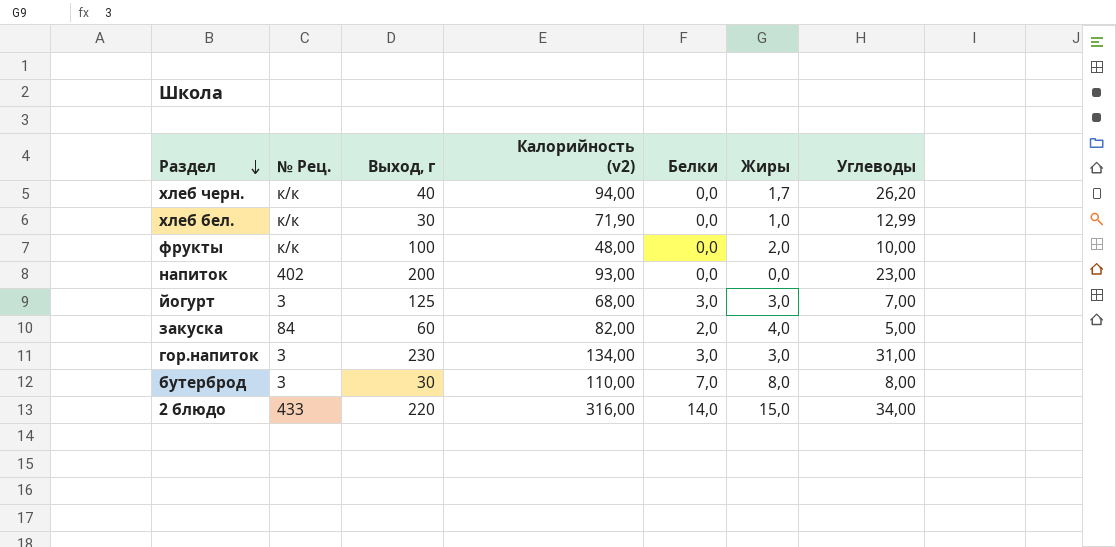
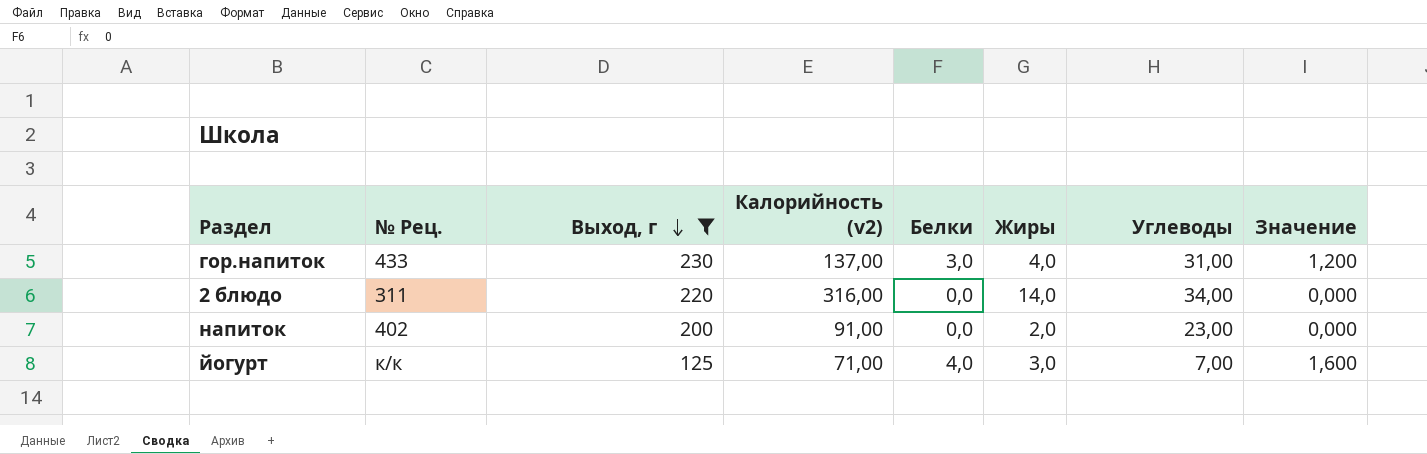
filter: none -> Выход, г >= 125
row order: Раздел descending -> Выход, г descending
column Значение | formula: none -> [Белки] * 0,4
гор.напиток | № Рец.: 3 -> 433
гор.напиток | Калорийность (v2): 134,00 -> 137,00
гор.напиток | Жиры: 3,0 -> 4,0
2 блюдо | № Рец.: 433 -> 311
2 блюдо | Белки: 14,0 -> 0,0
2 блюдо | Жиры: 15,0 -> 14,0
напиток | Калорийность (v2): 93,00 -> 91,00
напиток | Жиры: 0,0 -> 2,0
йогурт | № Рец.: 3 -> к/к
йогурт | Калорийность (v2): 68,00 -> 71,00
йогурт | Белки: 3,0 -> 4,0

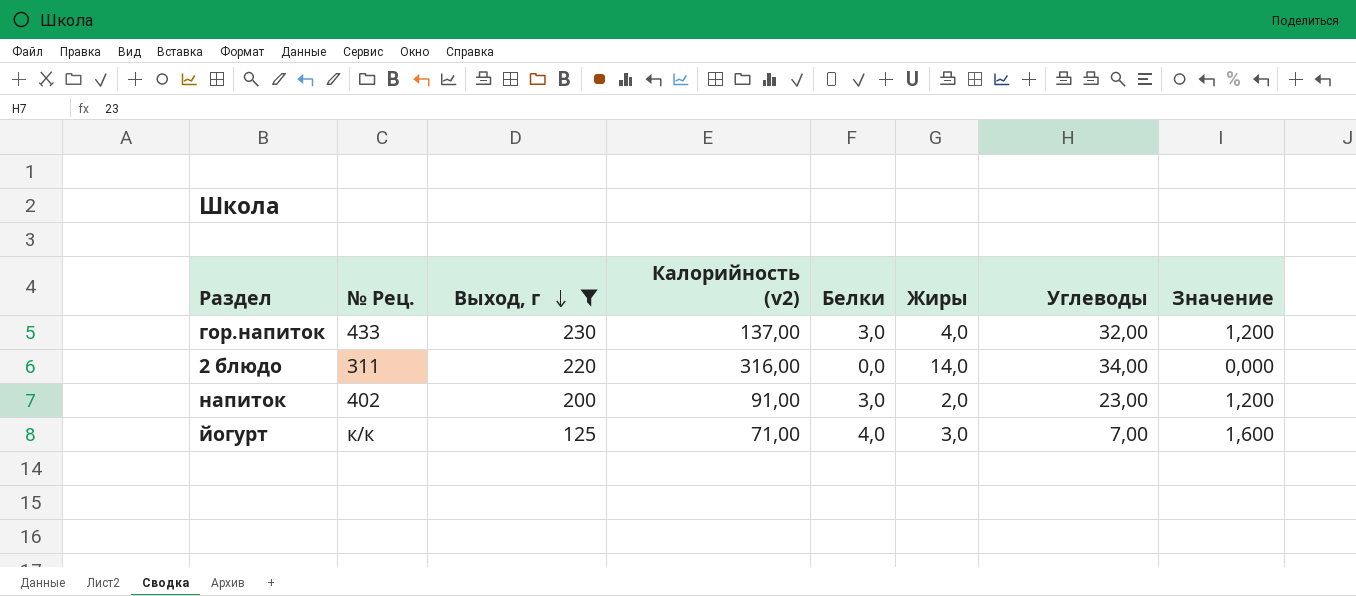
гор.напиток | Углеводы: 31,00 -> 32,00
напиток | Белки: 0,0 -> 3,0
напиток | Значение: 0,000 -> 1,200

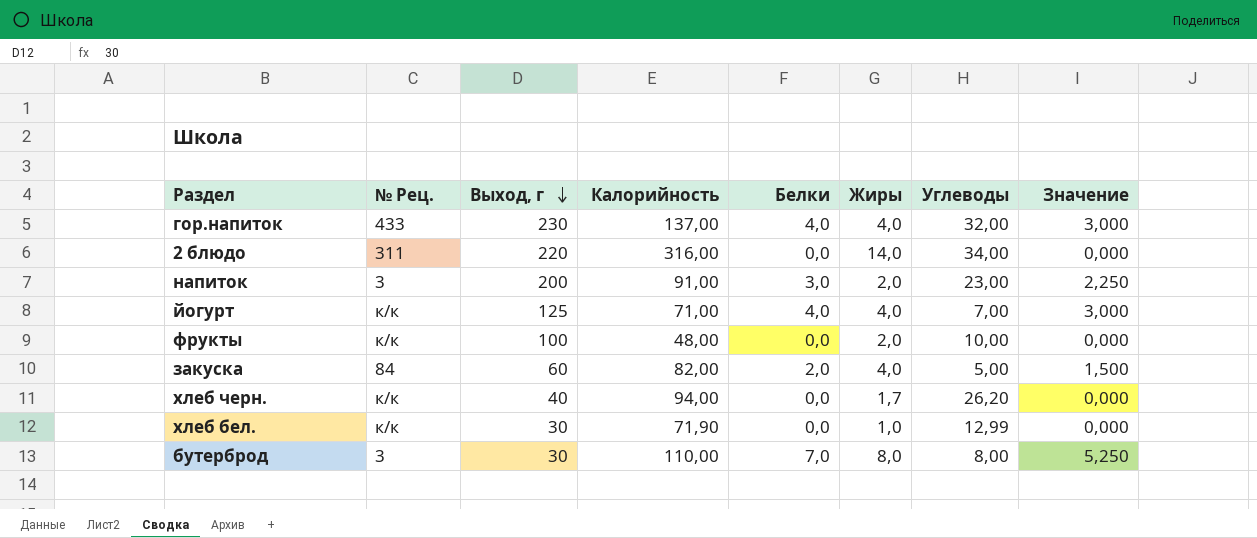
filter: Выход, г >= 125 -> none
column name: Калорийность (v2) -> Калорийность
column Значение | formula: [Белки] * 0,4 -> [Белки] * 0,75
гор.напиток | Белки: 3,0 -> 4,0
напиток | № Рец.: 402 -> 3
йогурт | Жиры: 3,0 -> 4,0

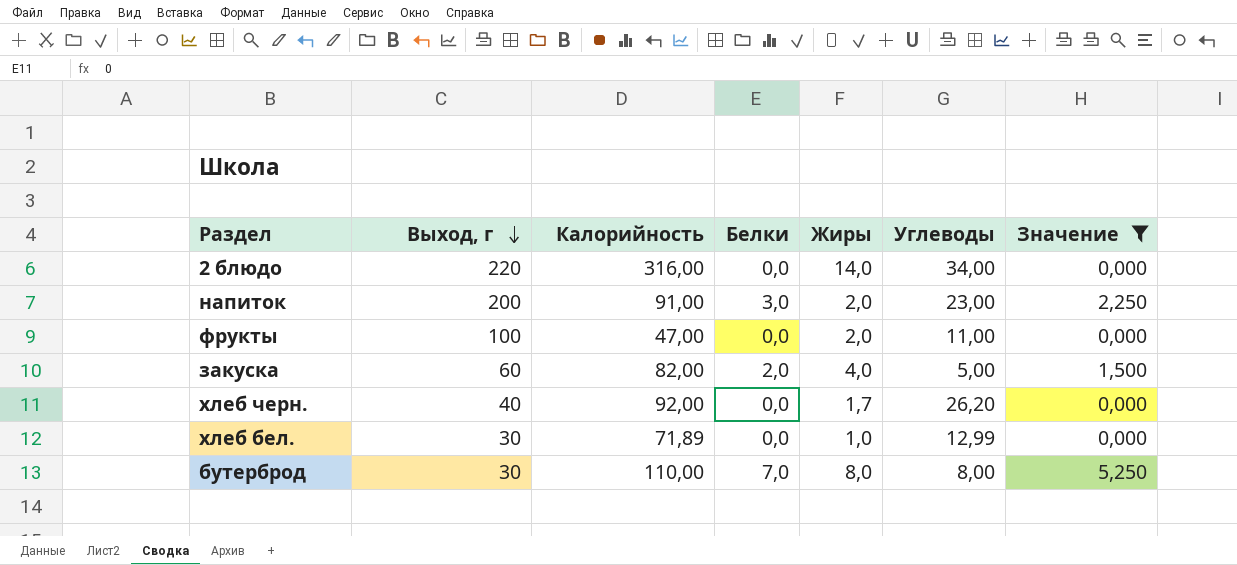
filter: none -> Значение != 3,000
column № Рец. | position: 2 -> none
фрукты | Калорийность: 48,00 -> 47,00
фрукты | Углеводы: 10,00 -> 11,00
хлеб черн. | Калорийность: 94,00 -> 92,00
хлеб бел. | Калорийность: 71,90 -> 71,89

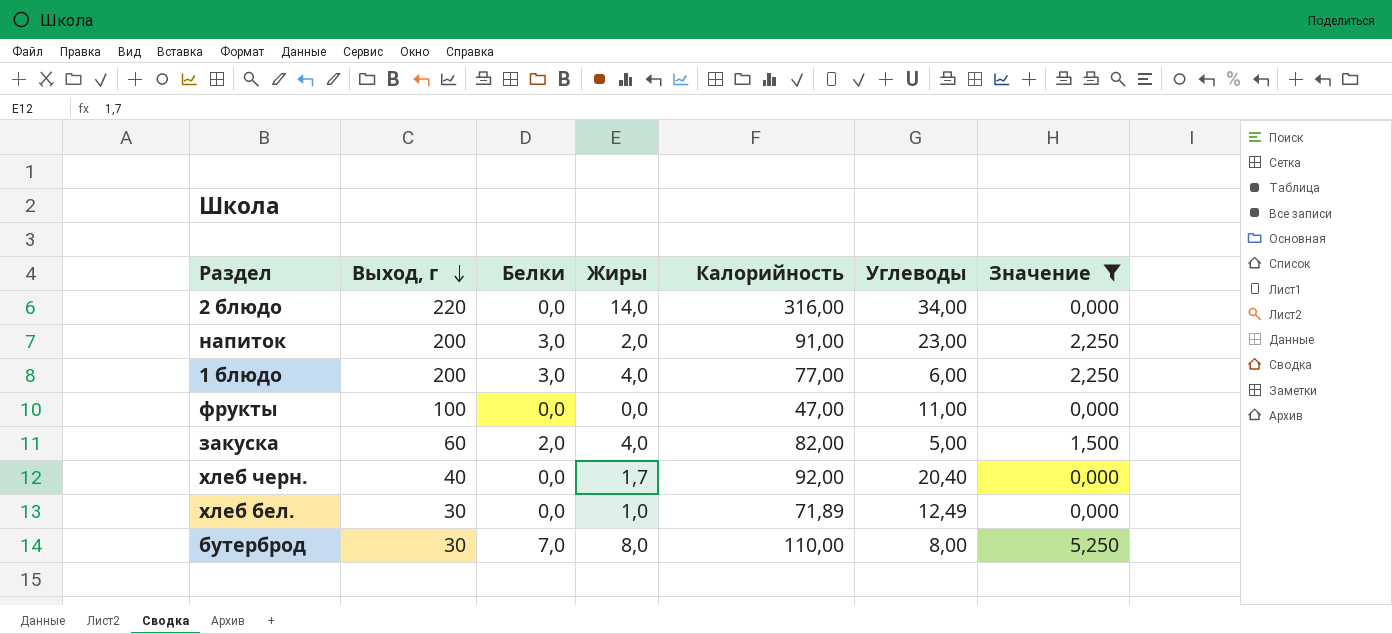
column Калорийность | position: 3 -> 5
row 1 блюдо: none -> 200 | 3,0 | 4,0 | 77,00 | 6,00 | 2,250
фрукты | Жиры: 2,0 -> 0,0
хлеб черн. | Углеводы: 26,20 -> 20,40
хлеб бел. | Углеводы: 12,99 -> 12,49

